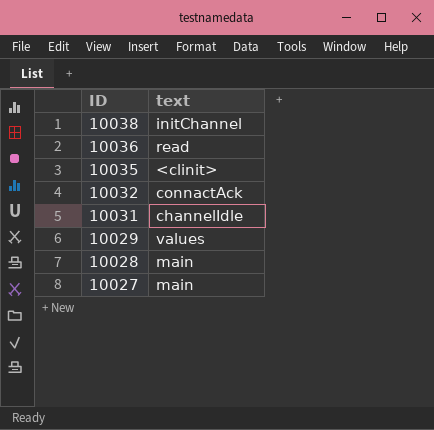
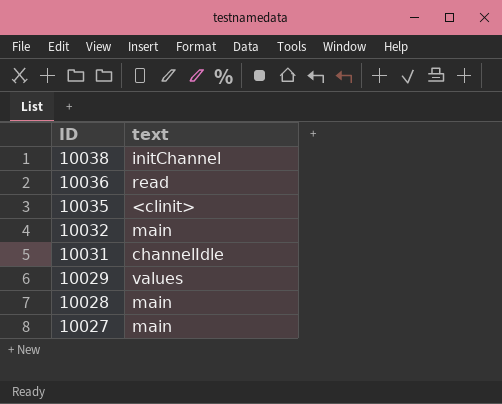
10032 | text: connactAck -> main

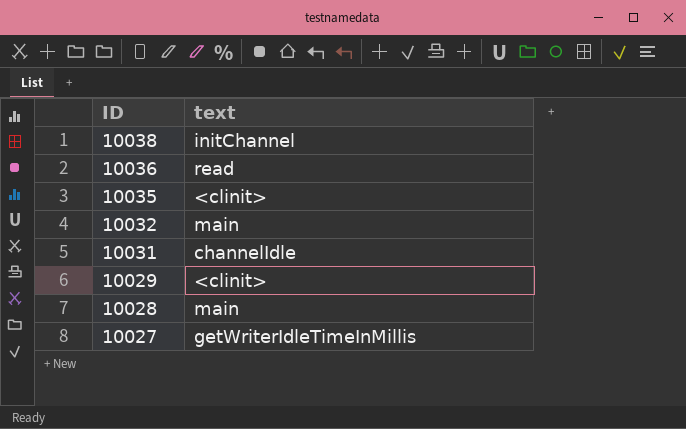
10029 | text: values -> <clinit>
10027 | text: main -> getWriterIdleTimeInMillis

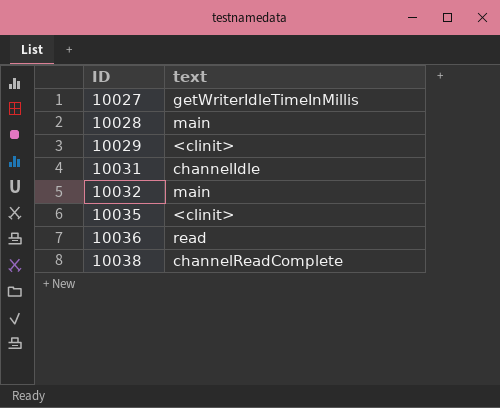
row order: ID descending -> ID ascending
10038 | text: initChannel -> channelReadComplete

